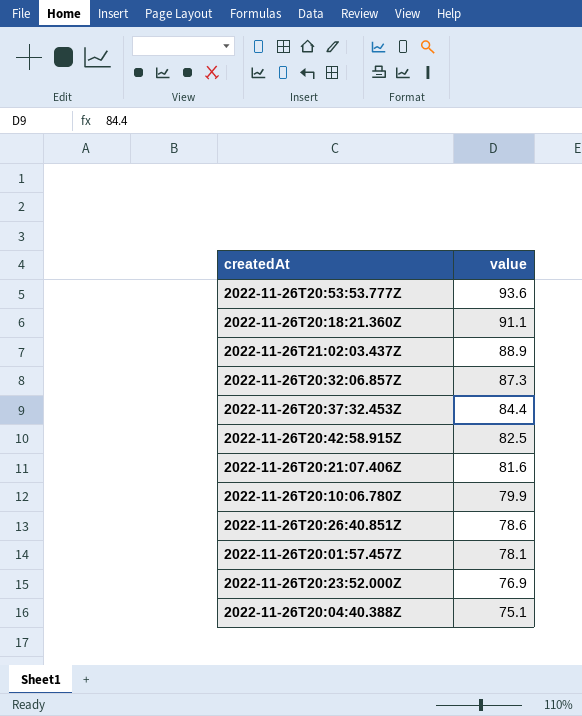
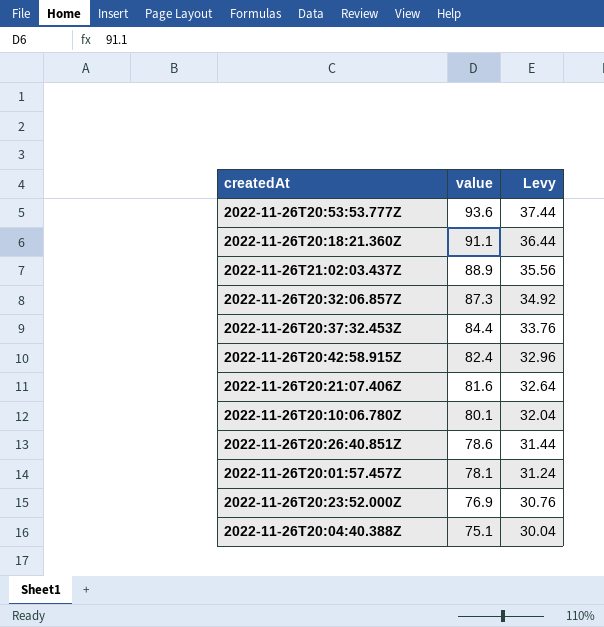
column Levy | formula: none -> [value] * 0.4
2022-11-26T20:42:58.915Z | value: 82.5 -> 82.4
2022-11-26T20:10:06.780Z | value: 79.9 -> 80.1

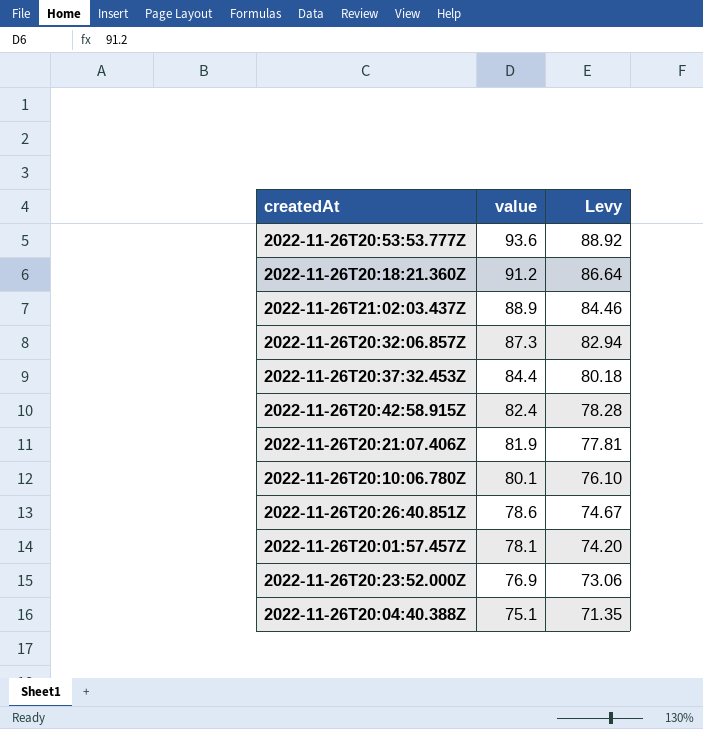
column Levy | formula: [value] * 0.4 -> [value] * 0.95
2022-11-26T20:18:21.360Z | value: 91.1 -> 91.2
2022-11-26T20:21:07.406Z | value: 81.6 -> 81.9

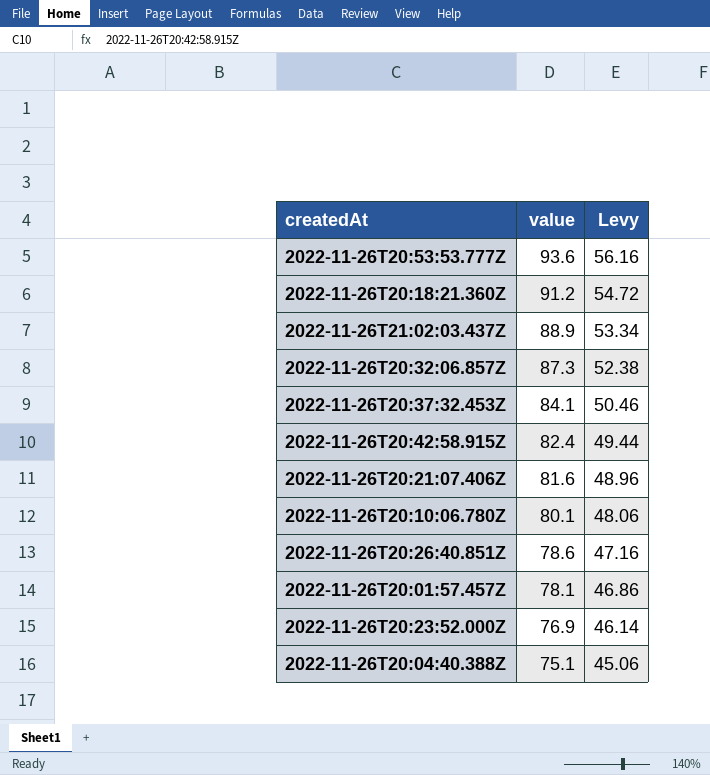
column Levy | formula: [value] * 0.95 -> [value] * 0.6
2022-11-26T20:37:32.453Z | value: 84.4 -> 84.1
2022-11-26T20:21:07.406Z | value: 81.9 -> 81.6

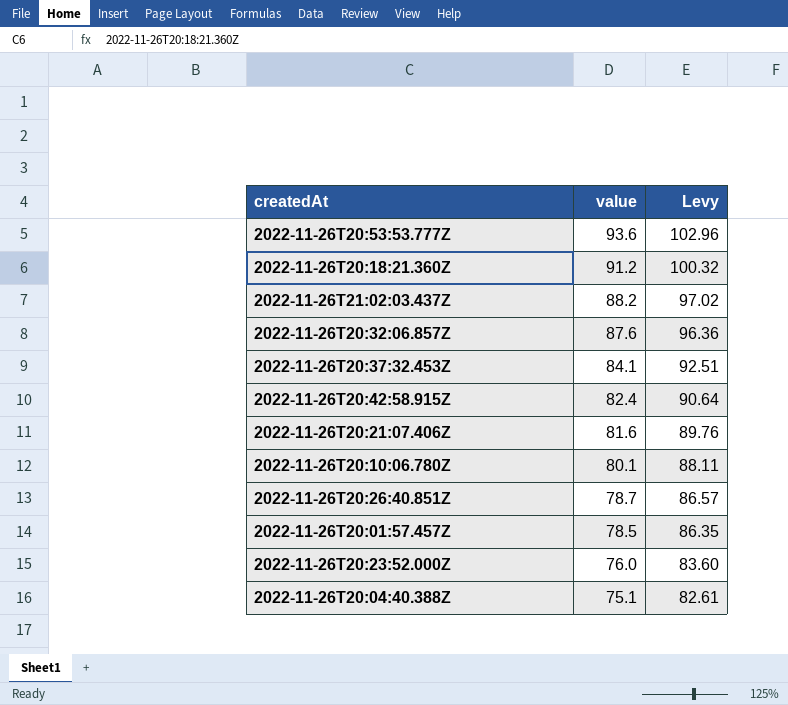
column Levy | formula: [value] * 0.6 -> [value] * 1.1
2022-11-26T21:02:03.437Z | value: 88.9 -> 88.2
2022-11-26T20:32:06.857Z | value: 87.3 -> 87.6
2022-11-26T20:26:40.851Z | value: 78.6 -> 78.7
2022-11-26T20:01:57.457Z | value: 78.1 -> 78.5
2022-11-26T20:23:52.000Z | value: 76.9 -> 76.0

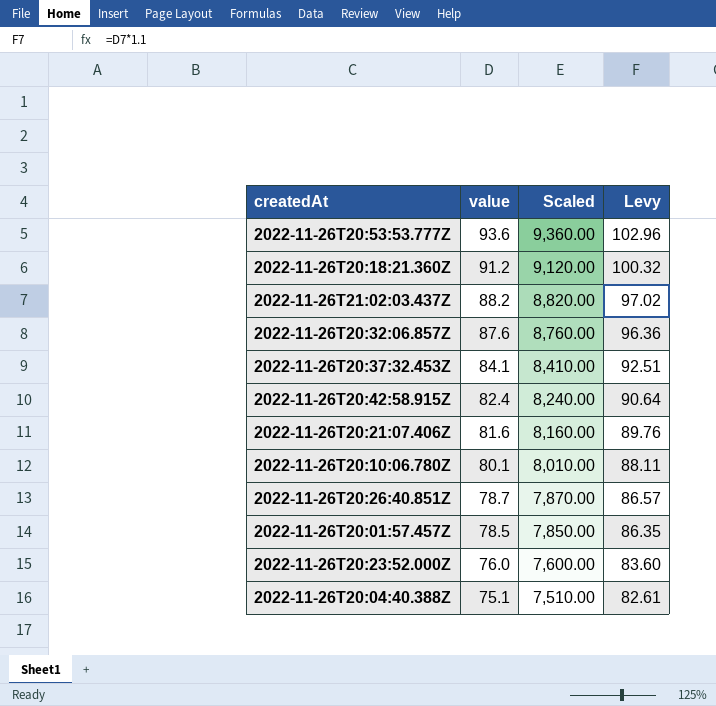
column Scaled | formula: none -> [value] * 100

